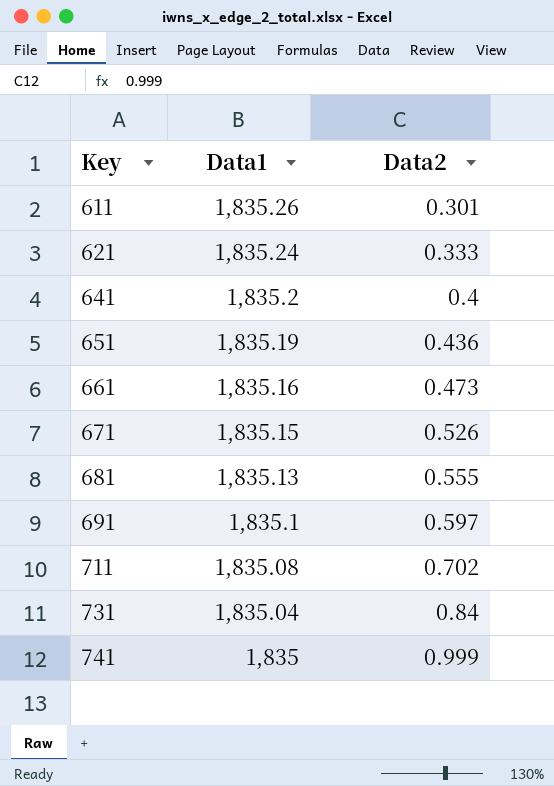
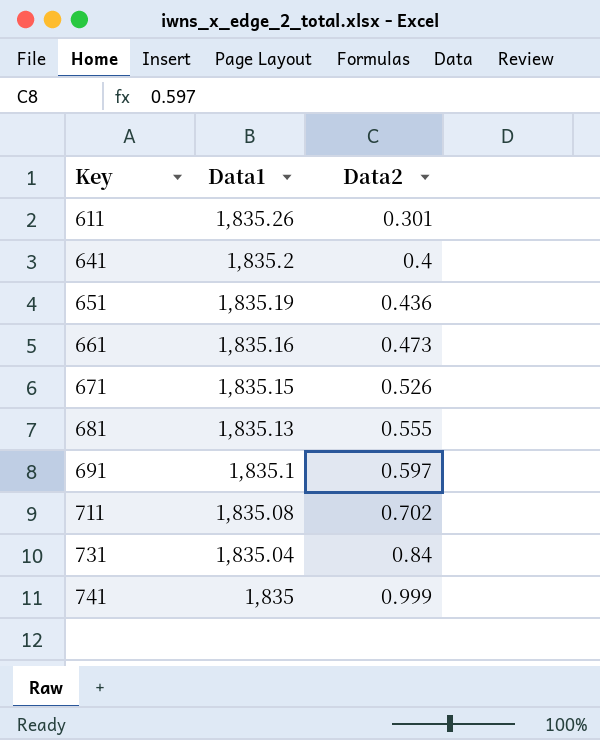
row 621: 1,835.24 | 0.333 -> none

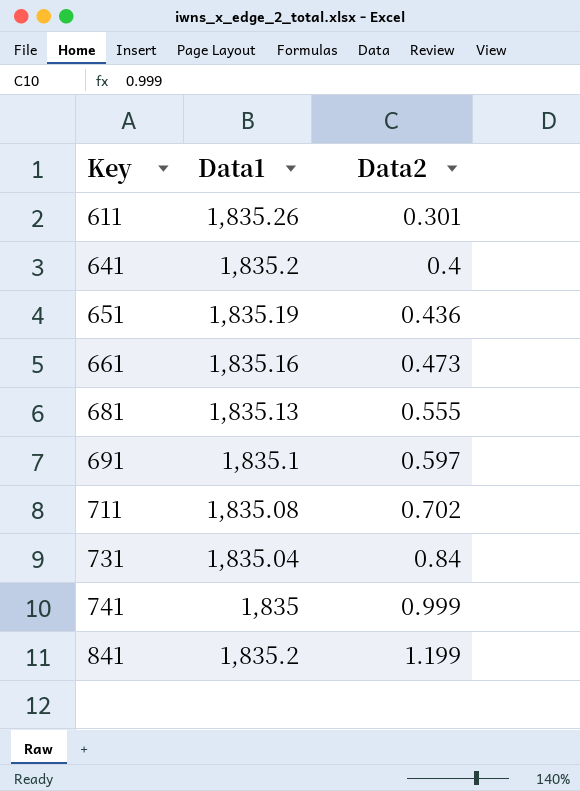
row 671: 1,835.15 | 0.526 -> none
row 841: none -> 1,835.2 | 1.199

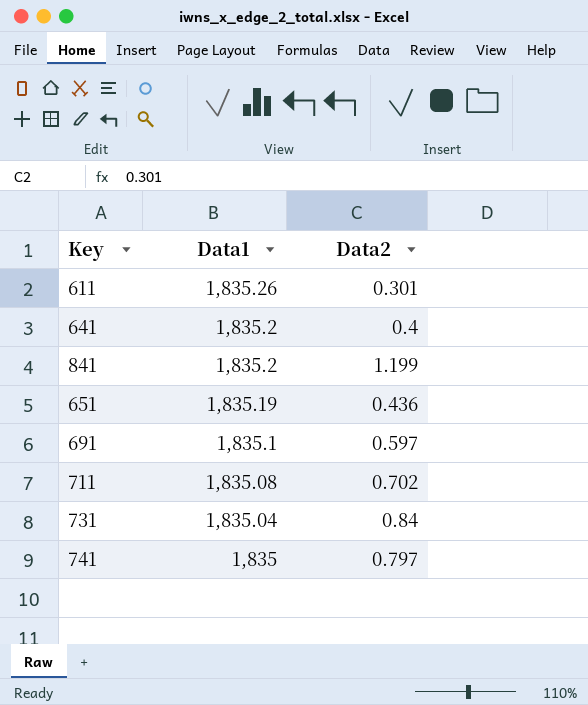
row order: Key ascending -> Data1 descending
row 661: 1,835.16 | 0.473 -> none
row 681: 1,835.13 | 0.555 -> none
741 | Data2: 0.999 -> 0.797

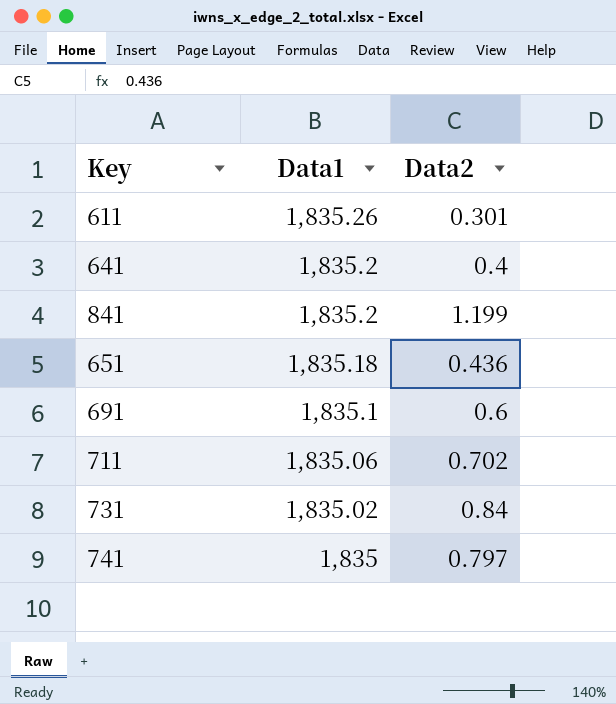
651 | Data1: 1,835.19 -> 1,835.18
691 | Data2: 0.597 -> 0.6
711 | Data1: 1,835.08 -> 1,835.06
731 | Data1: 1,835.04 -> 1,835.02

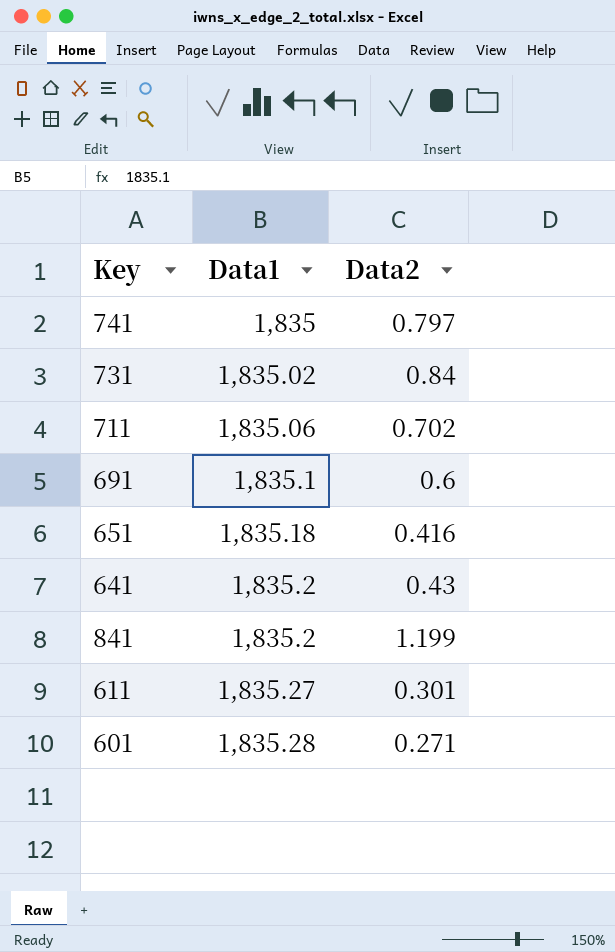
row order: Data1 descending -> Data1 ascending
651 | Data2: 0.436 -> 0.416
641 | Data2: 0.4 -> 0.43
611 | Data1: 1,835.26 -> 1,835.27
row 601: none -> 1,835.28 | 0.271

